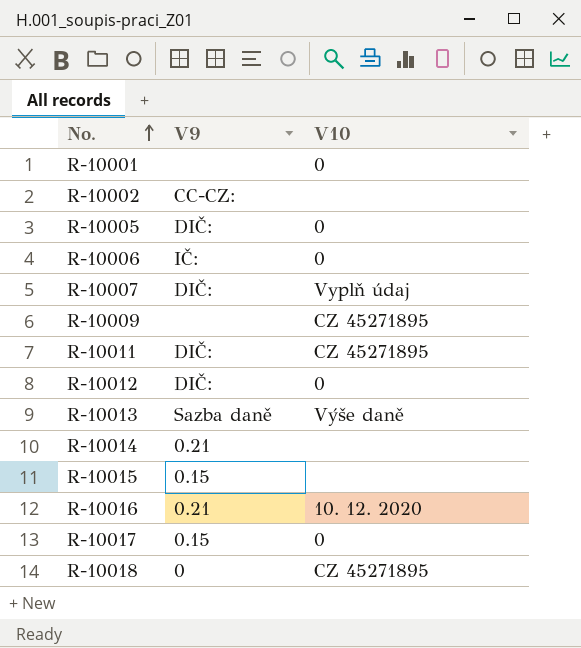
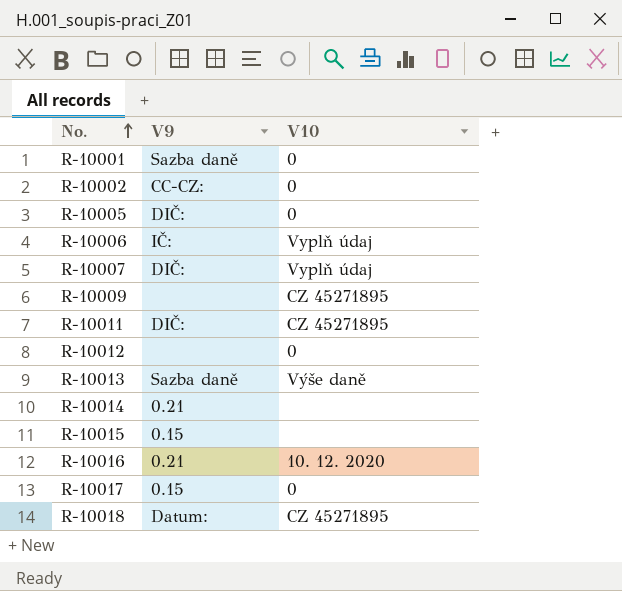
R-10001 | V9: none -> Sazba daně
R-10002 | V10: none -> 0
R-10006 | V10: 0 -> Vyplň údaj
R-10012 | V9: DIČ: -> none
R-10018 | V9: 0 -> Datum:

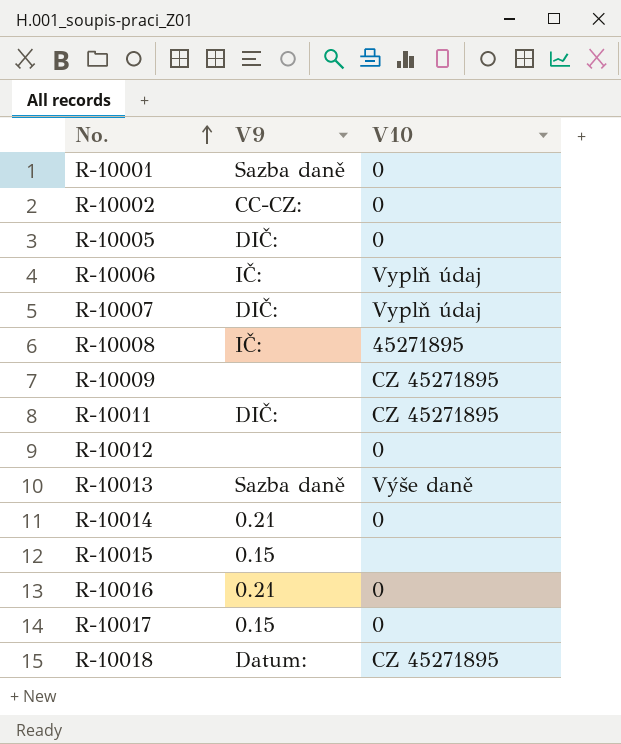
row R-10008: none -> IČ: | 45271895
R-10014 | V10: none -> 0
R-10016 | V10: 10. 12. 2020 -> 0

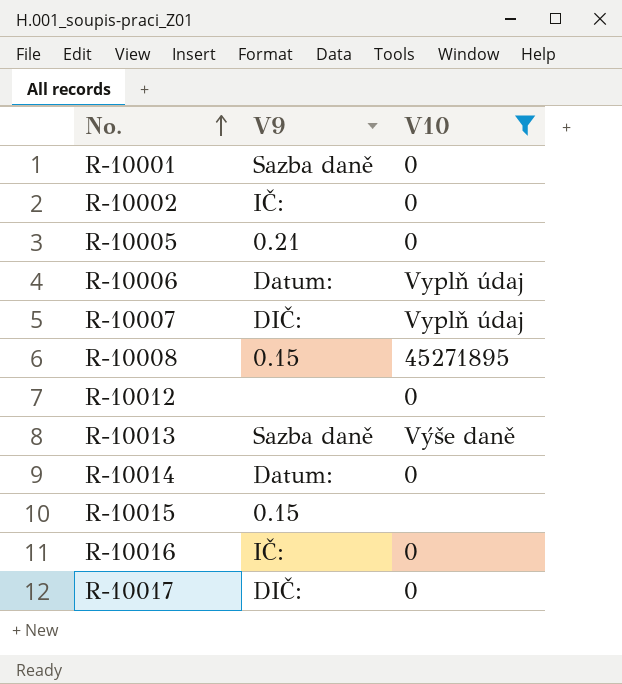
filter: none -> V10 != CZ 45271895
R-10002 | V9: CC-CZ: -> IČ:
R-10005 | V9: DIČ: -> 0.21
R-10006 | V9: IČ: -> Datum:
R-10008 | V9: IČ: -> 0.15
R-10014 | V9: 0.21 -> Datum:
R-10016 | V9: 0.21 -> IČ:
R-10017 | V9: 0.15 -> DIČ:

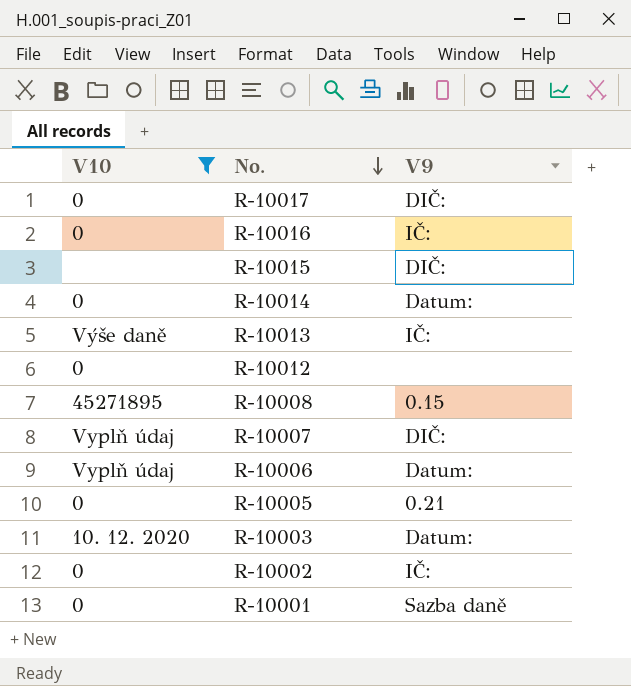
row order: No. ascending -> No. descending
column V10 | position: 3 -> 1
R-10015 | V9: 0.15 -> DIČ:
R-10013 | V9: Sazba daně -> IČ:
row R-10003: none -> 10. 12. 2020 | Datum:

